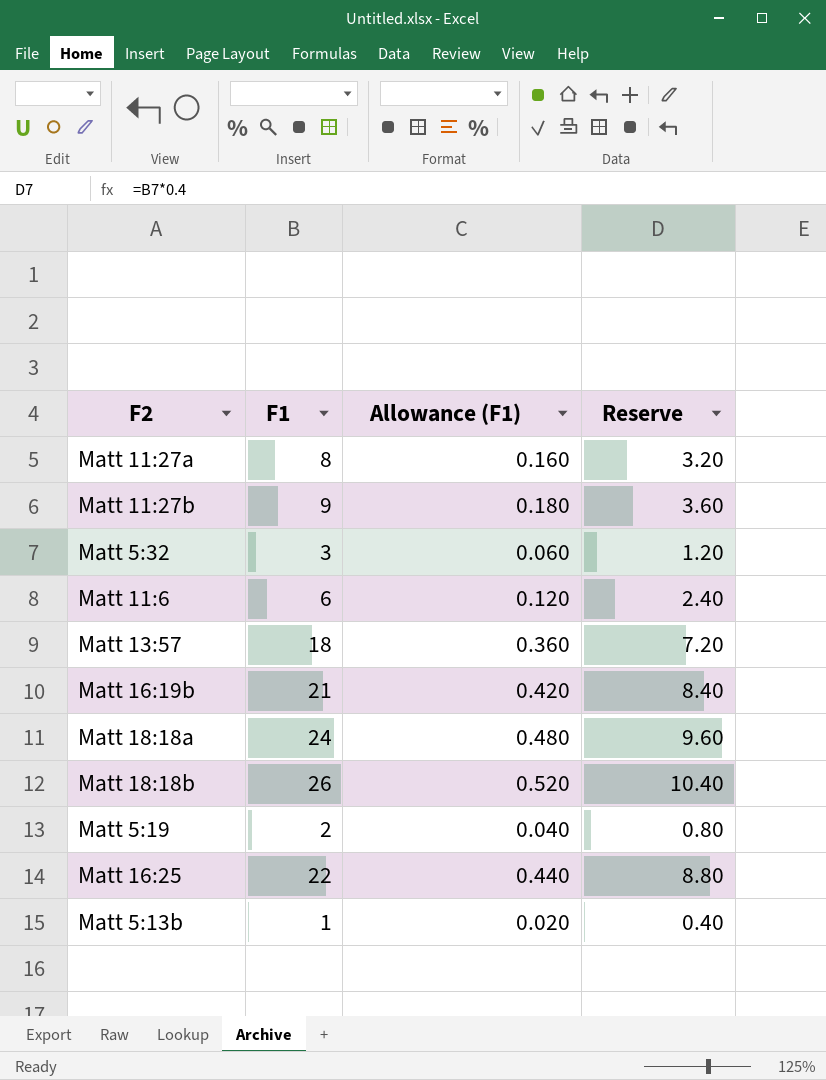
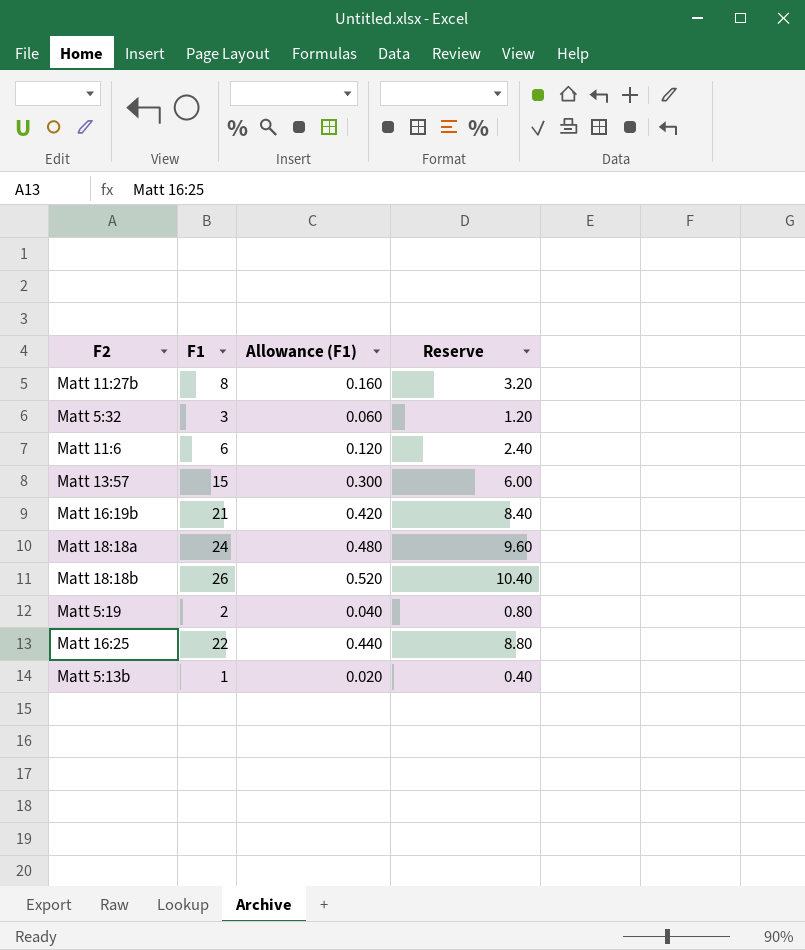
row Matt 11:27a: 8 | 0.160 | 3.20 -> none
Matt 11:27b | F1: 9 -> 8
Matt 11:27b | Allowance (F1): 0.180 -> 0.160
Matt 11:27b | Reserve: 3.60 -> 3.20
Matt 13:57 | F1: 18 -> 15
Matt 13:57 | Allowance (F1): 0.360 -> 0.300
Matt 13:57 | Reserve: 7.20 -> 6.00

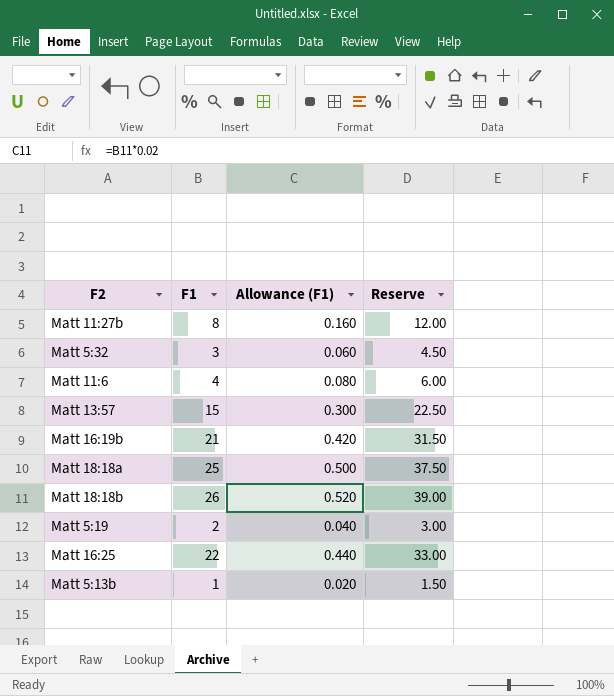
column Reserve | formula: [F1] * 0.4 -> [F1] * 1.5
Matt 11:6 | F1: 6 -> 4
Matt 11:6 | Allowance (F1): 0.120 -> 0.080
Matt 18:18a | F1: 24 -> 25
Matt 18:18a | Allowance (F1): 0.480 -> 0.500

